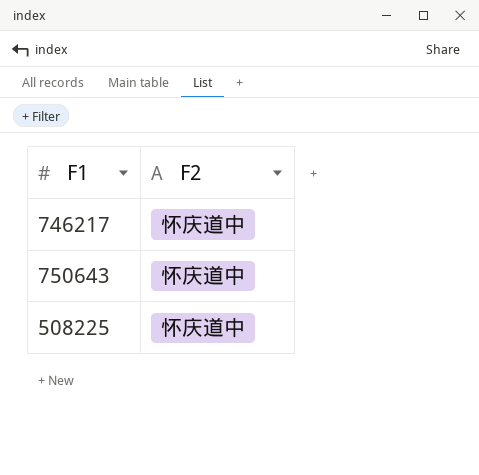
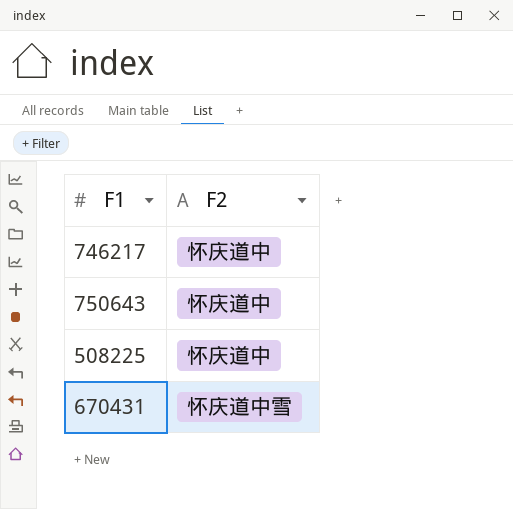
row 670431: none -> 怀庆道中雪

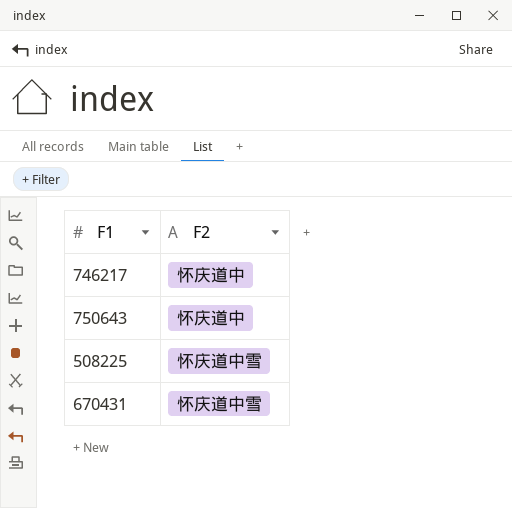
508225 | F2: 怀庆道中 -> 怀庆道中雪

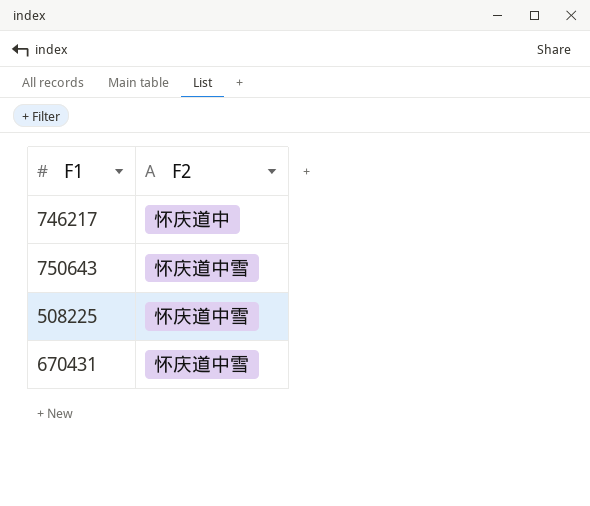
750643 | F2: 怀庆道中 -> 怀庆道中雪

